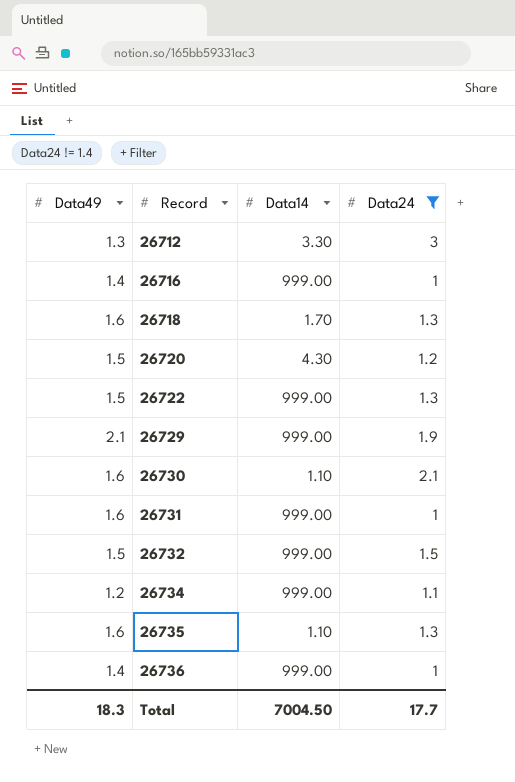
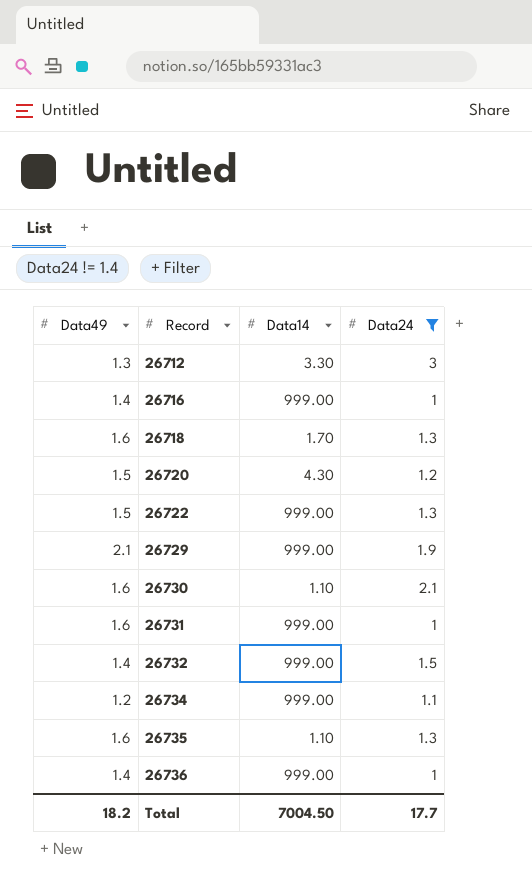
26732 | Data49: 1.5 -> 1.4
Total | Data49: 18.3 -> 18.2

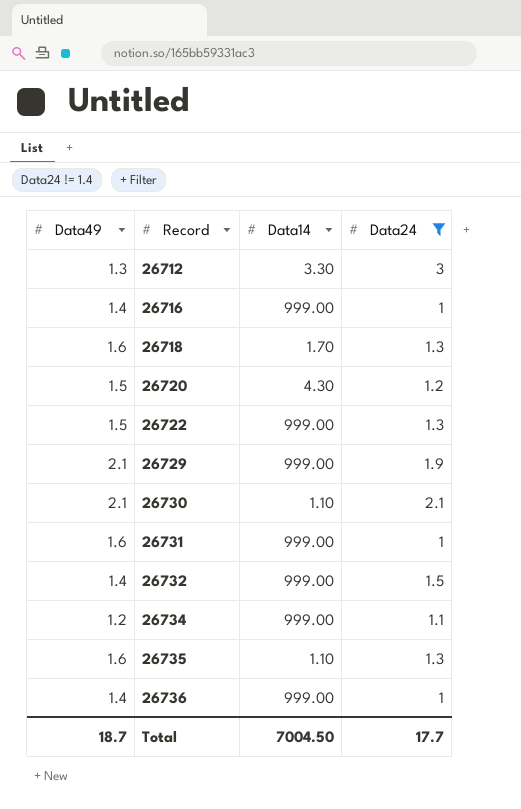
26730 | Data49: 1.6 -> 2.1
Total | Data49: 18.2 -> 18.7

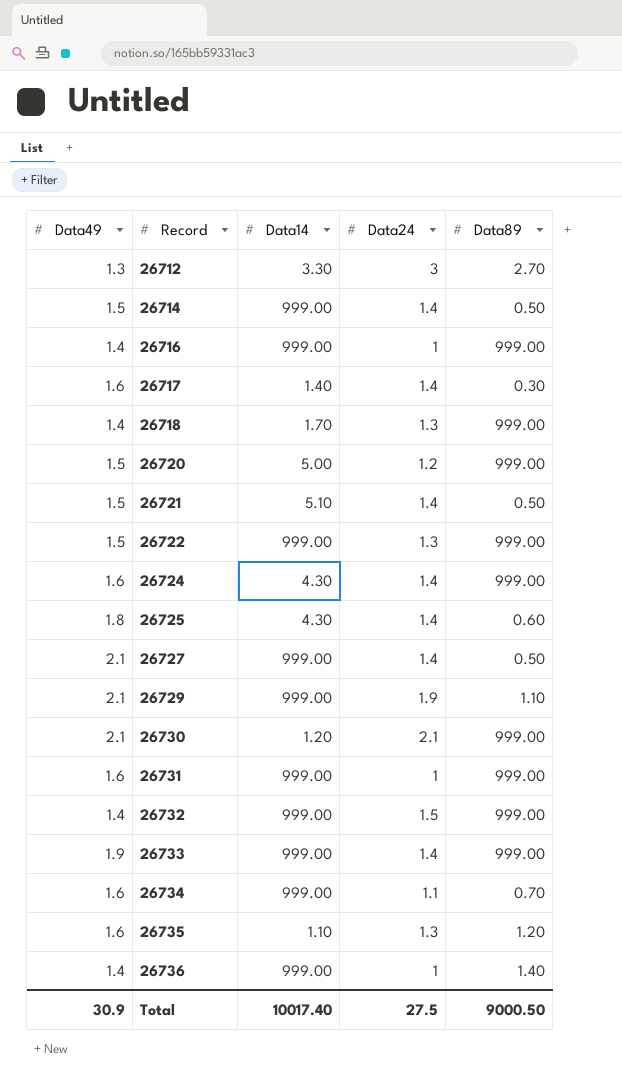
filter: Data24 != 1.4 -> none
column Data89 | position: none -> 5
26718 | Data49: 1.6 -> 1.4
26720 | Data14: 4.30 -> 5.00
26730 | Data14: 1.10 -> 1.20
26734 | Data49: 1.2 -> 1.6
Total | Data49: 18.7 -> 30.9
Total | Data14: 7004.50 -> 10017.40
Total | Data24: 17.7 -> 27.5

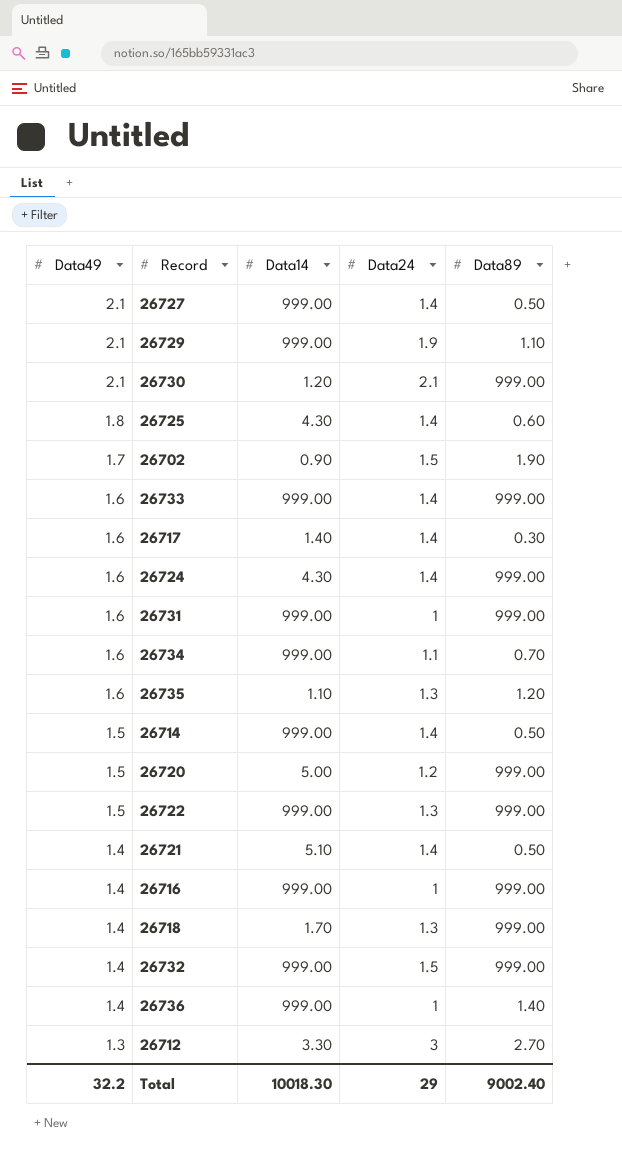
row order: Record ascending -> Data49 descending
row 26702: none -> 1.7 | 0.90 | 1.5 | 1.90
26733 | Data49: 1.9 -> 1.6
26721 | Data49: 1.5 -> 1.4
Total | Data49: 30.9 -> 32.2
Total | Data14: 10017.40 -> 10018.30
Total | Data24: 27.5 -> 29
Total | Data89: 9000.50 -> 9002.40

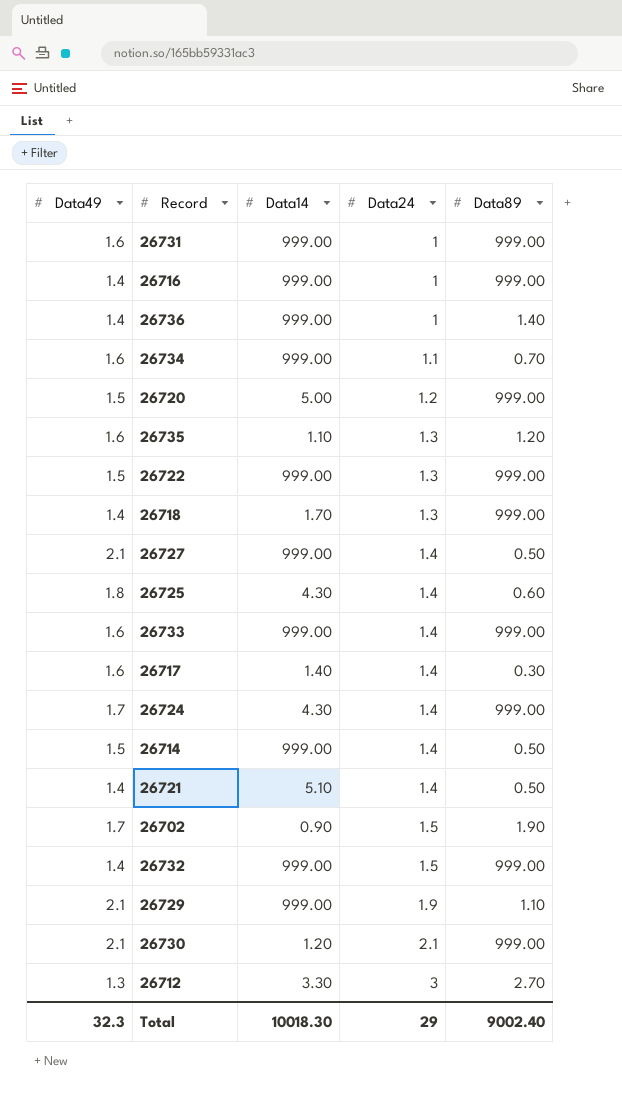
row order: Data49 descending -> Data24 ascending
26724 | Data49: 1.6 -> 1.7
Total | Data49: 32.2 -> 32.3

